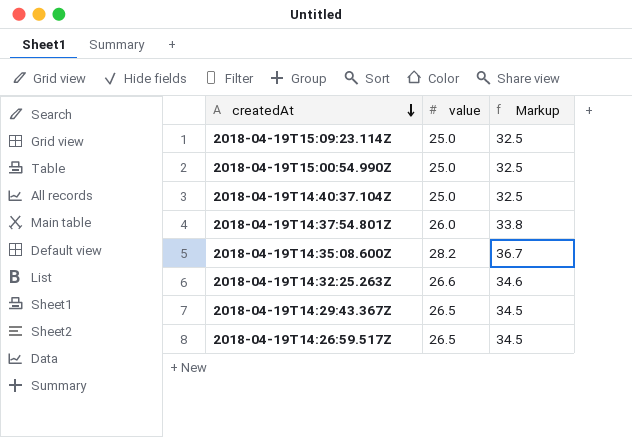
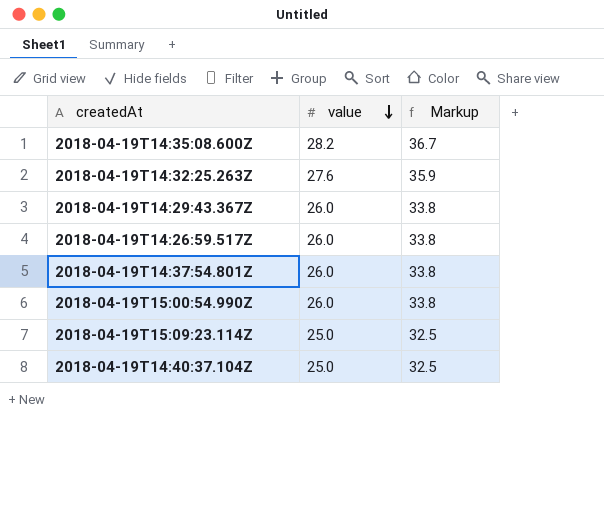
row order: createdAt descending -> value descending
2018-04-19T14:32:25.263Z | value: 26.6 -> 27.6
2018-04-19T14:32:25.263Z | Markup: 34.6 -> 35.9
2018-04-19T14:29:43.367Z | value: 26.5 -> 26.0
2018-04-19T14:29:43.367Z | Markup: 34.5 -> 33.8
2018-04-19T14:26:59.517Z | value: 26.5 -> 26.0
2018-04-19T14:26:59.517Z | Markup: 34.5 -> 33.8
2018-04-19T15:00:54.990Z | value: 25.0 -> 26.0
2018-04-19T15:00:54.990Z | Markup: 32.5 -> 33.8

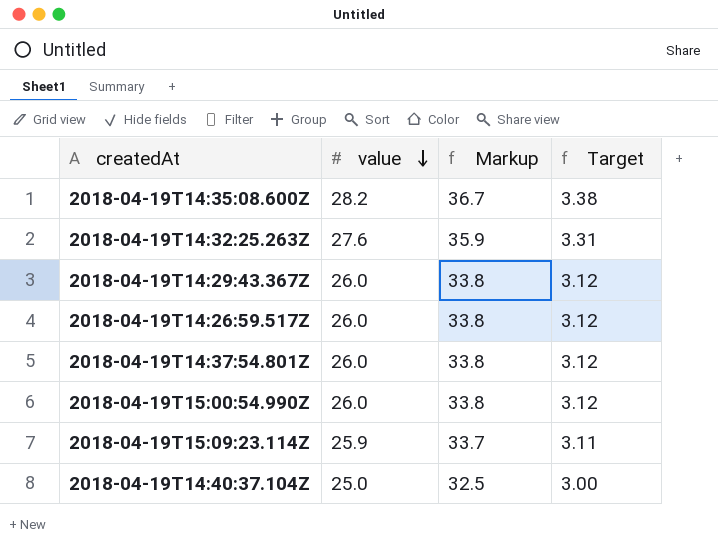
column Target | formula: none -> [value] * 0.12
2018-04-19T15:09:23.114Z | value: 25.0 -> 25.9
2018-04-19T15:09:23.114Z | Markup: 32.5 -> 33.7

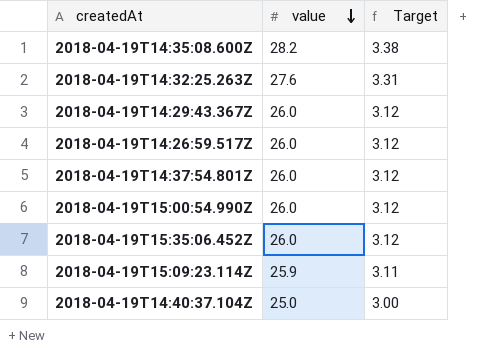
column Markup | formula: [value] * 1.3 -> none
row 2018-04-19T15:35:06.452Z: none -> 26.0 | 3.12

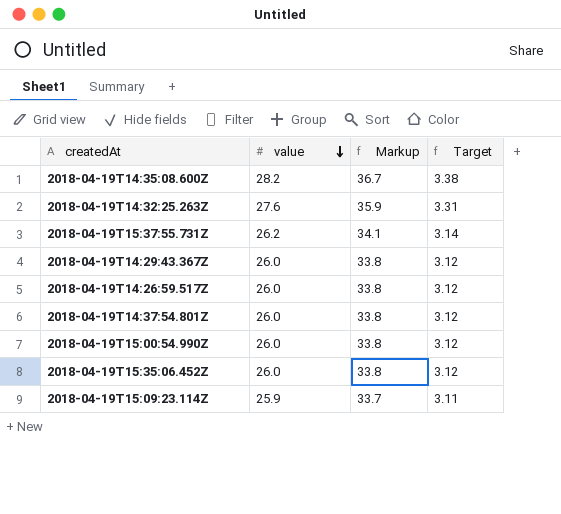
column Markup | formula: none -> [value] * 1.3
row 2018-04-19T14:40:37.104Z: 25.0 | 3.00 -> none
row 2018-04-19T15:37:55.731Z: none -> 26.2 | 34.1 | 3.14

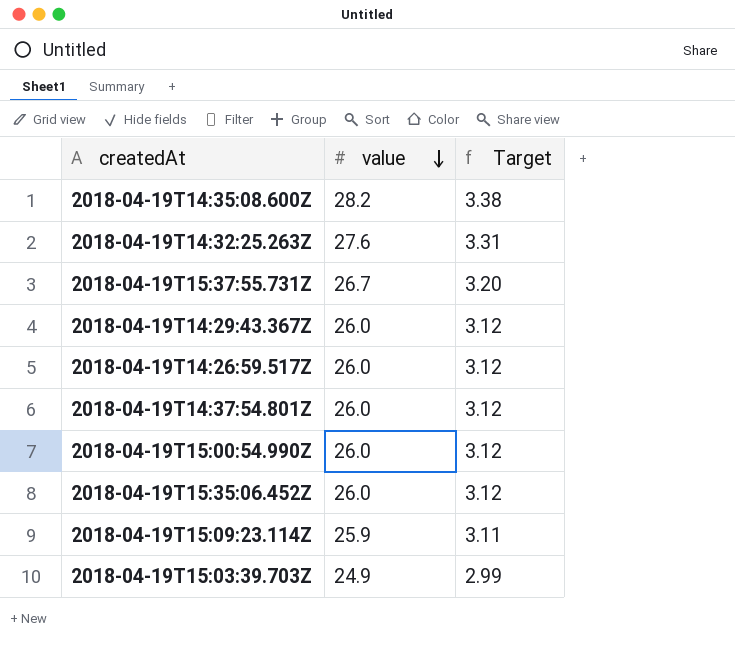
column Markup | formula: [value] * 1.3 -> none
2018-04-19T15:37:55.731Z | value: 26.2 -> 26.7
2018-04-19T15:37:55.731Z | Target: 3.14 -> 3.20
row 2018-04-19T15:03:39.703Z: none -> 24.9 | 2.99

